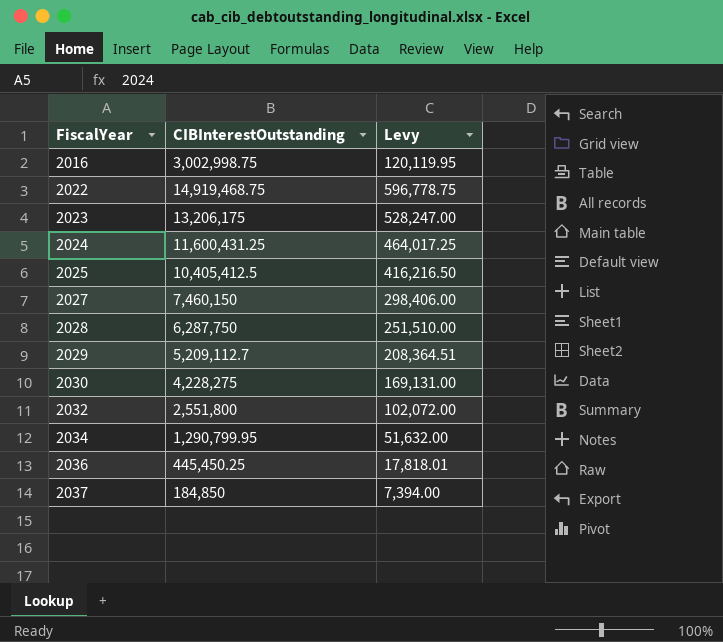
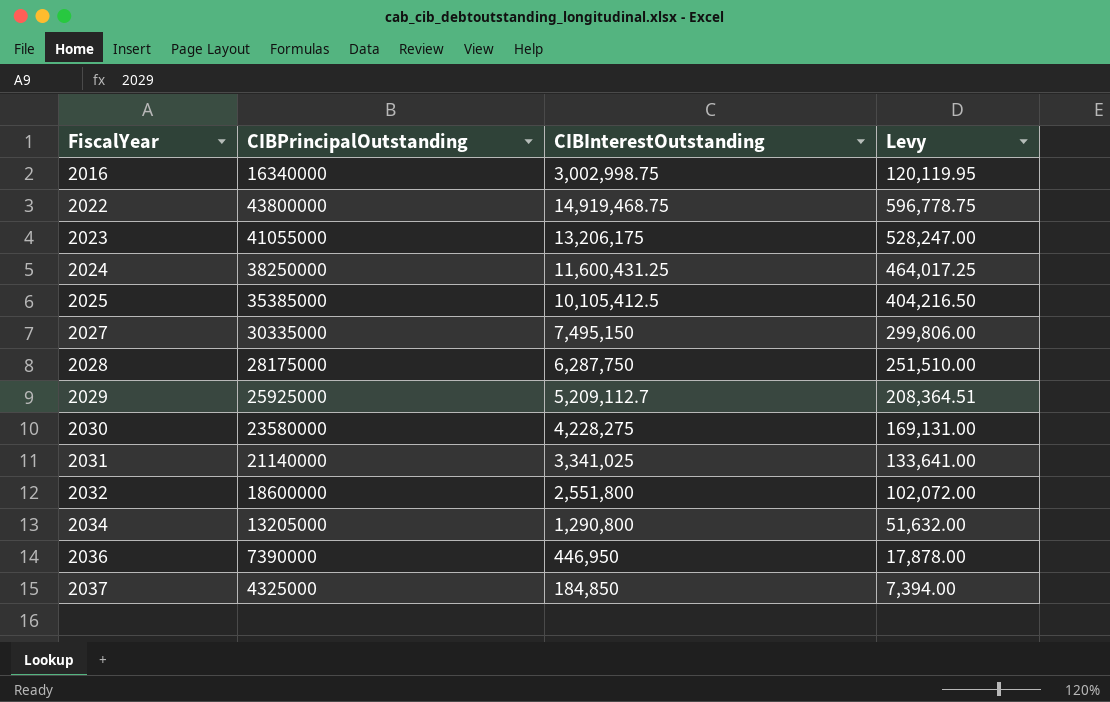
column CIBPrincipalOutstanding | position: none -> 2
2025 | CIBInterestOutstanding: 10,405,412.5 -> 10,105,412.5
2025 | Levy: 416,216.50 -> 404,216.50
2027 | CIBInterestOutstanding: 7,460,150 -> 7,495,150
2027 | Levy: 298,406.00 -> 299,806.00
row 2031: none -> 21140000 | 3,341,025 | 133,641.00
2034 | CIBInterestOutstanding: 1,290,799.95 -> 1,290,800
2036 | CIBInterestOutstanding: 445,450.25 -> 446,950
2036 | Levy: 17,818.01 -> 17,878.00

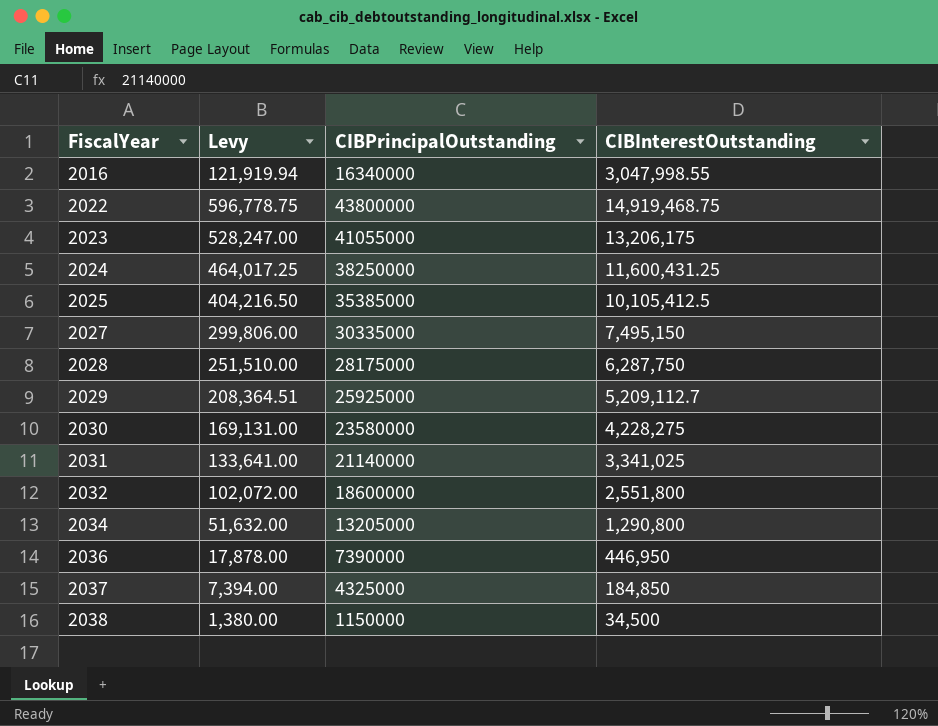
column Levy | position: 4 -> 2
2016 | Levy: 120,119.95 -> 121,919.94
2016 | CIBInterestOutstanding: 3,002,998.75 -> 3,047,998.55
row 2038: none -> 1,380.00 | 1150000 | 34,500

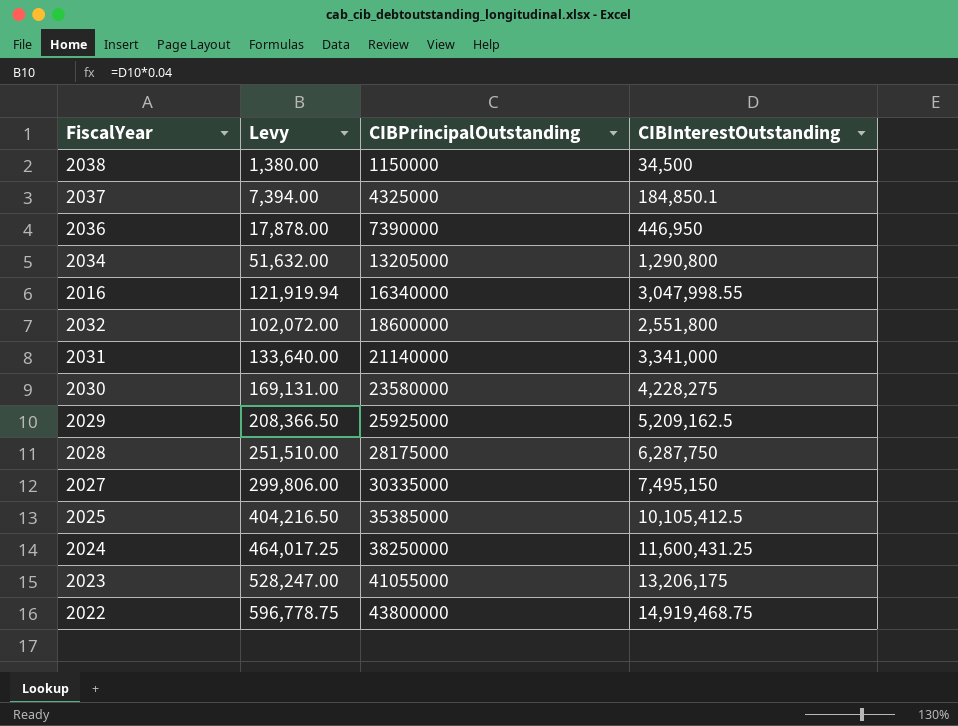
row order: FiscalYear ascending -> CIBPrincipalOutstanding ascending
2037 | CIBInterestOutstanding: 184,850 -> 184,850.1
2031 | Levy: 133,641.00 -> 133,640.00
2031 | CIBInterestOutstanding: 3,341,025 -> 3,341,000
2029 | Levy: 208,364.51 -> 208,366.50
2029 | CIBInterestOutstanding: 5,209,112.7 -> 5,209,162.5

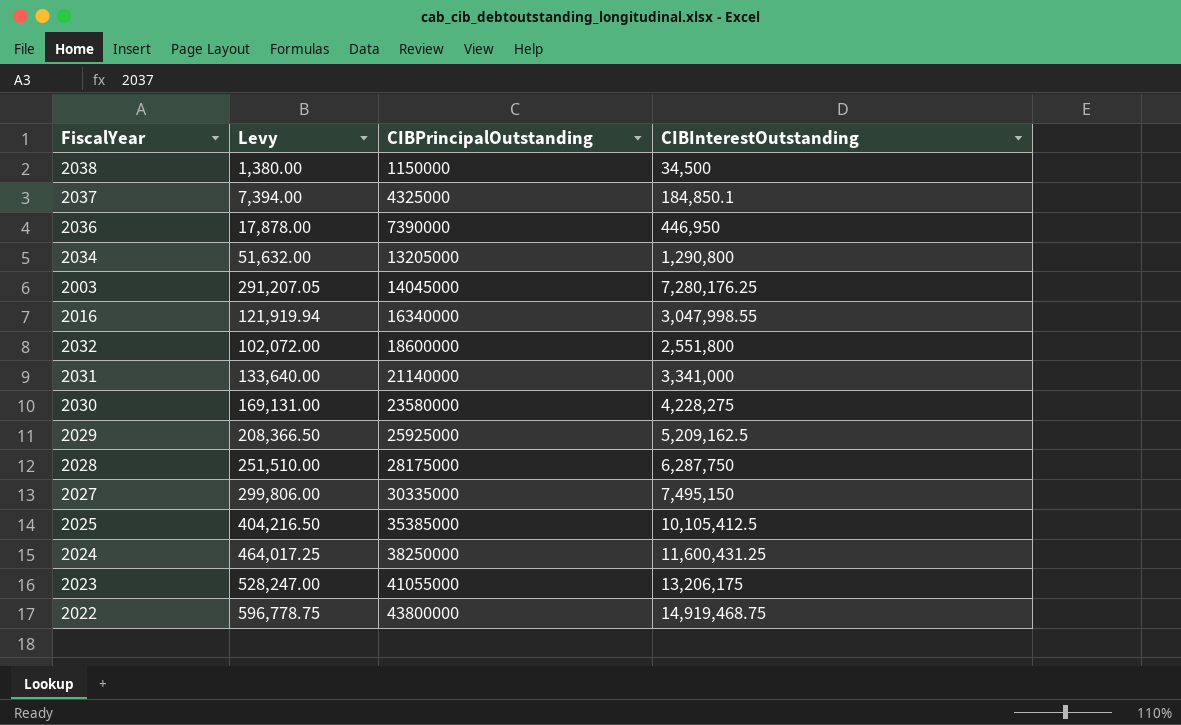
row 2003: none -> 291,207.05 | 14045000 | 7,280,176.25

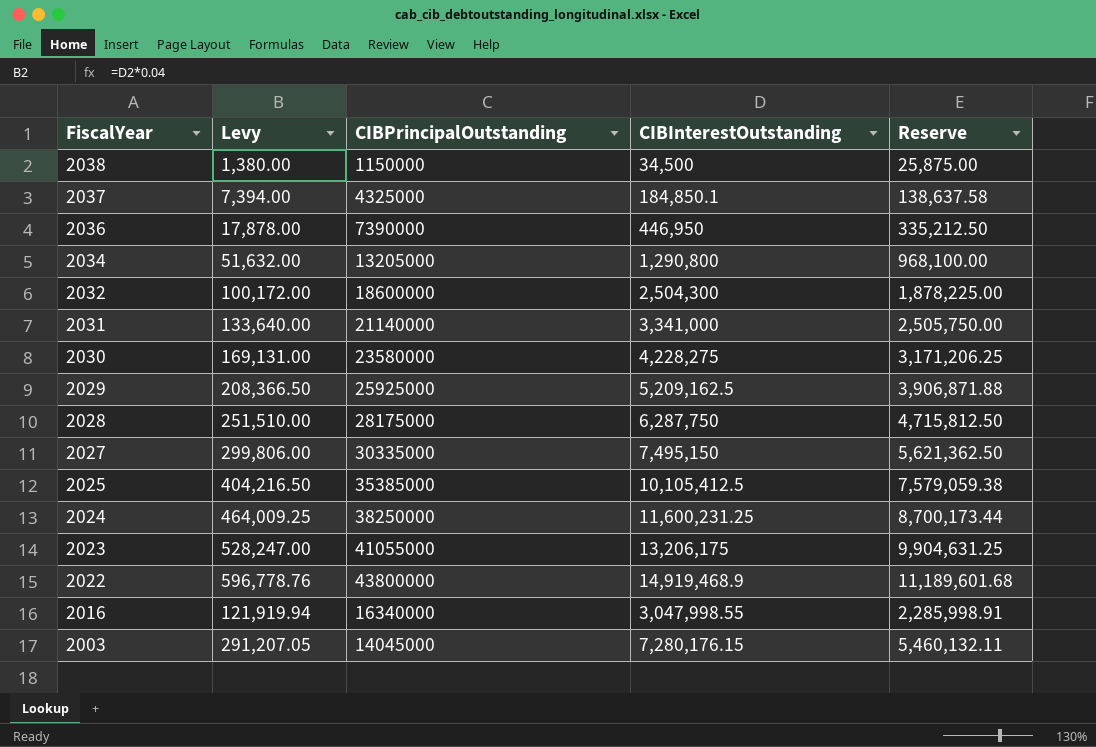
row order: CIBPrincipalOutstanding ascending -> FiscalYear descending
column Reserve | formula: none -> [CIBInterestOutstanding] * 0.75
2032 | Levy: 102,072.00 -> 100,172.00
2032 | CIBInterestOutstanding: 2,551,800 -> 2,504,300
2024 | Levy: 464,017.25 -> 464,009.25
2024 | CIBInterestOutstanding: 11,600,431.25 -> 11,600,231.25
2022 | Levy: 596,778.75 -> 596,778.76
2022 | CIBInterestOutstanding: 14,919,468.75 -> 14,919,468.9
2003 | CIBInterestOutstanding: 7,280,176.25 -> 7,280,176.15

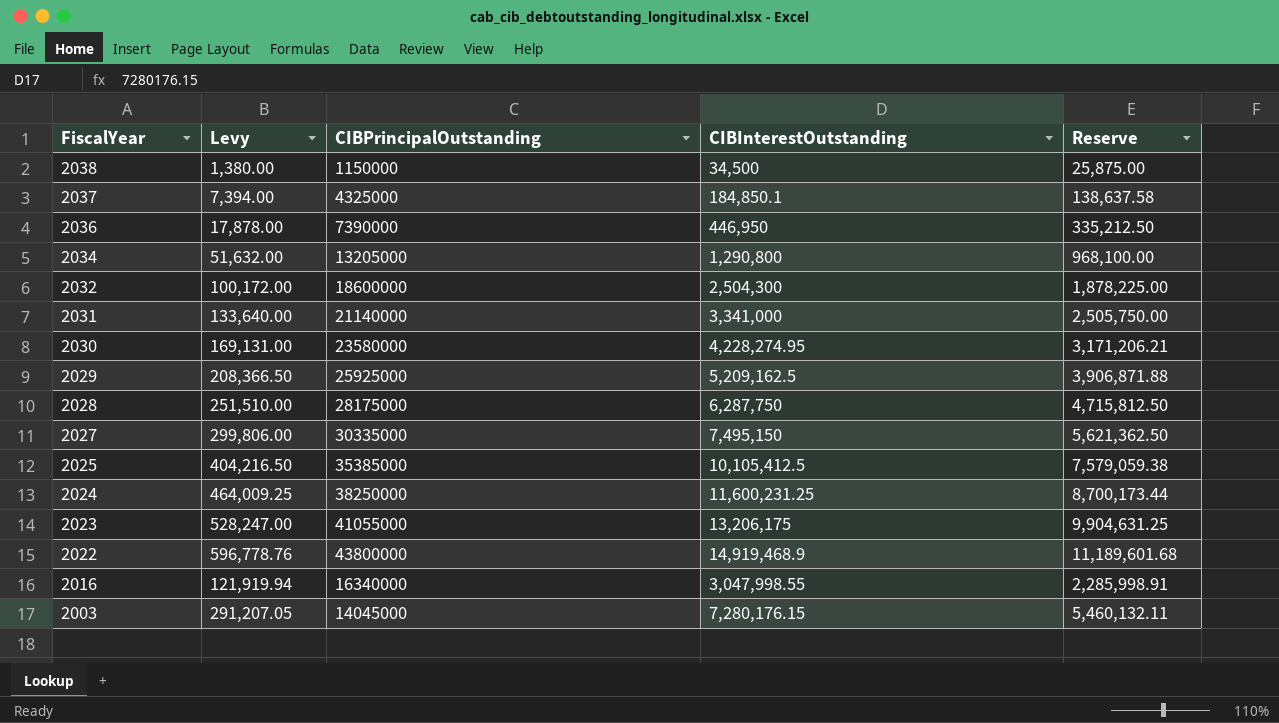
2030 | CIBInterestOutstanding: 4,228,275 -> 4,228,274.95
2030 | Reserve: 3,171,206.25 -> 3,171,206.21

